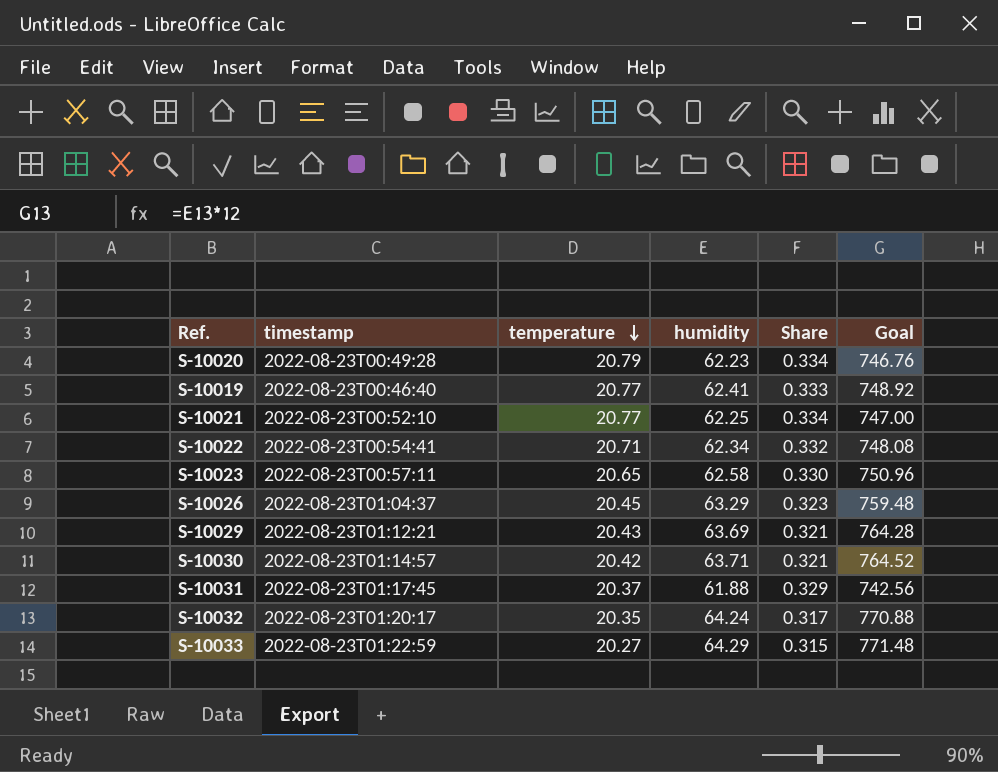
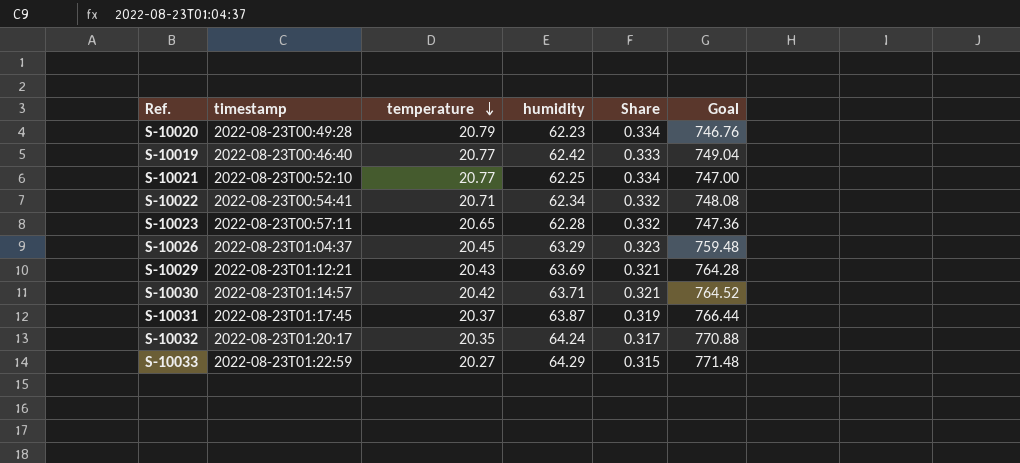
S-10019 | humidity: 62.41 -> 62.42
S-10019 | Goal: 748.92 -> 749.04
S-10023 | humidity: 62.58 -> 62.28
S-10023 | Share: 0.330 -> 0.332
S-10023 | Goal: 750.96 -> 747.36
S-10031 | humidity: 61.88 -> 63.87
S-10031 | Share: 0.329 -> 0.319
S-10031 | Goal: 742.56 -> 766.44

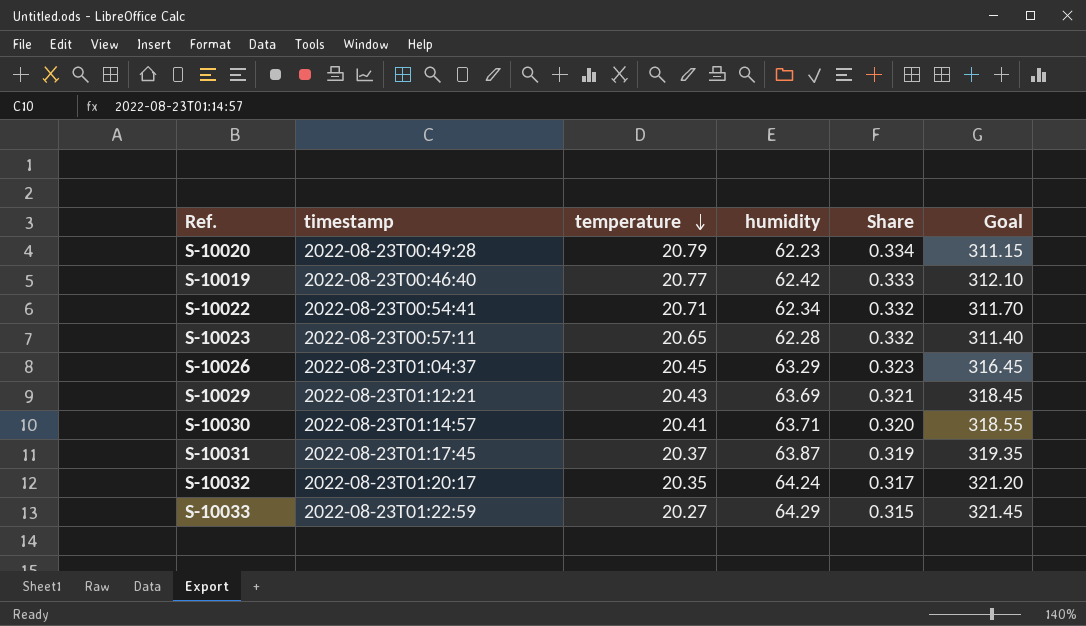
column Goal | formula: [humidity] * 12 -> [humidity] * 5
row S-10021: 2022-08-23T00:52:10 | 20.77 | 62.25 | 0.334 | 747.00 -> none
S-10030 | temperature: 20.42 -> 20.41
S-10030 | Share: 0.321 -> 0.320

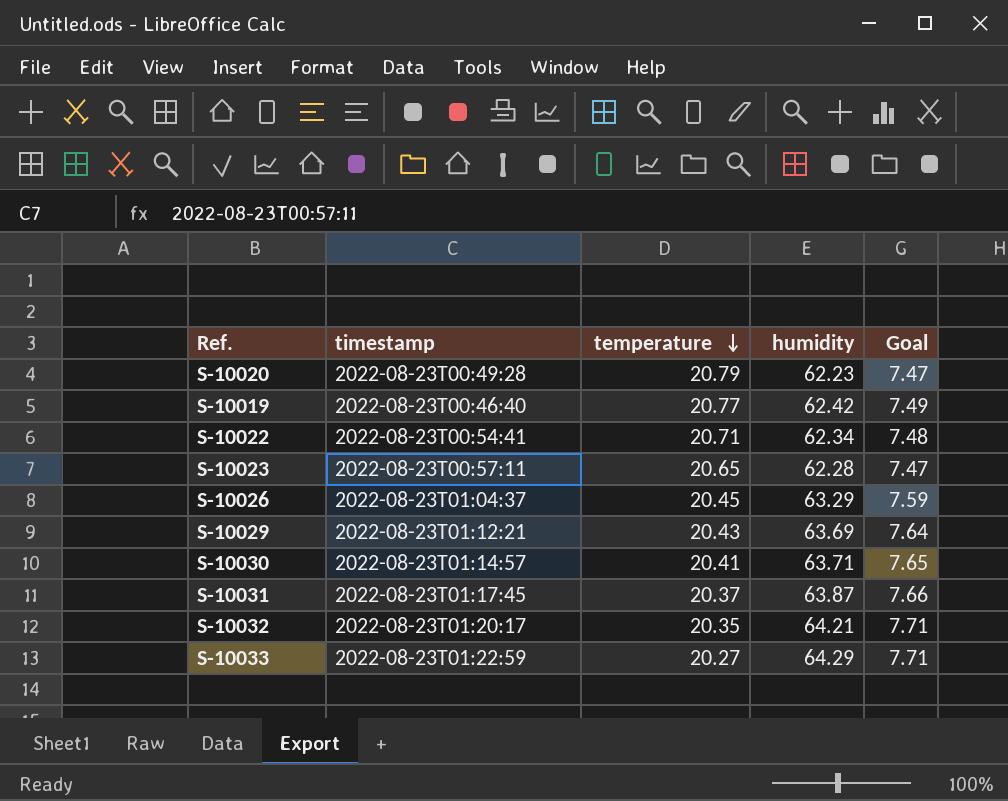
column Share | formula: [temperature] / [humidity] -> none
column Goal | formula: [humidity] * 5 -> [humidity] * 0.12
S-10032 | humidity: 64.24 -> 64.21

